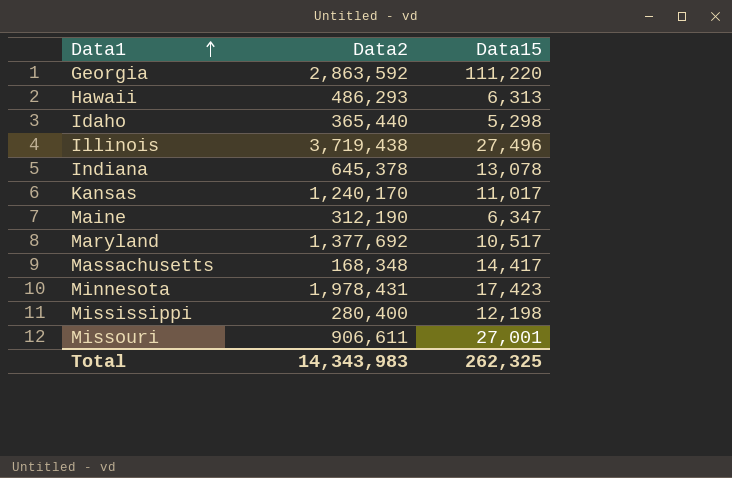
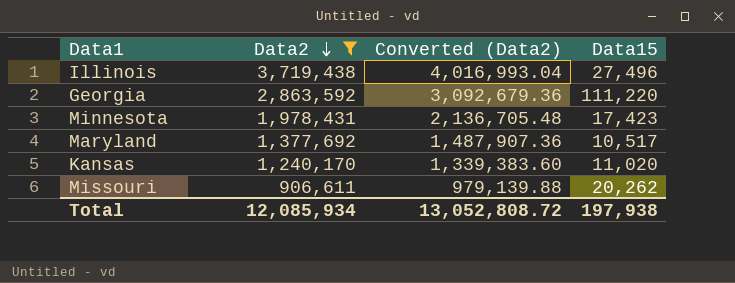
filter: none -> Data2 >= 906,611
row order: Data1 ascending -> Data2 descending
column Converted (Data2) | formula: none -> [Data2] * 1.08
Kansas | Data15: 11,017 -> 11,020
Missouri | Data15: 27,001 -> 20,262
Total | Data2: 14,343,983 -> 12,085,934
Total | Data15: 262,325 -> 197,938

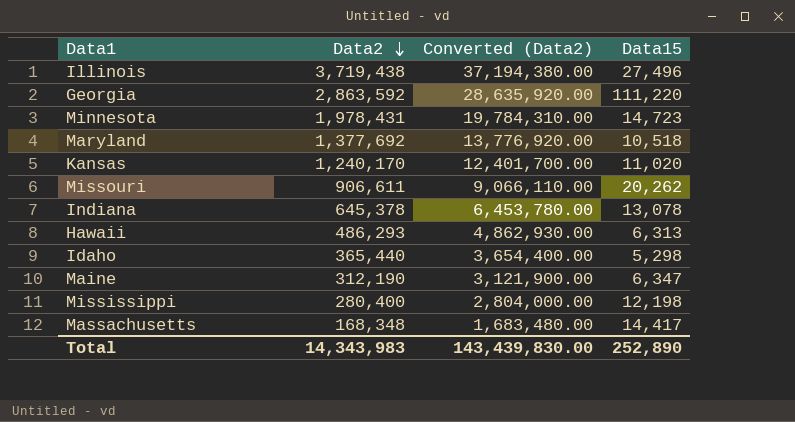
filter: Data2 >= 906,611 -> none
column Converted (Data2) | formula: [Data2] * 1.08 -> [Data2] * 10
Minnesota | Data15: 17,423 -> 14,723
Maryland | Data15: 10,517 -> 10,518
Total | Data2: 12,085,934 -> 14,343,983
Total | Converted (Data2): 13,052,808.72 -> 143,439,830.00
Total | Data15: 197,938 -> 252,890

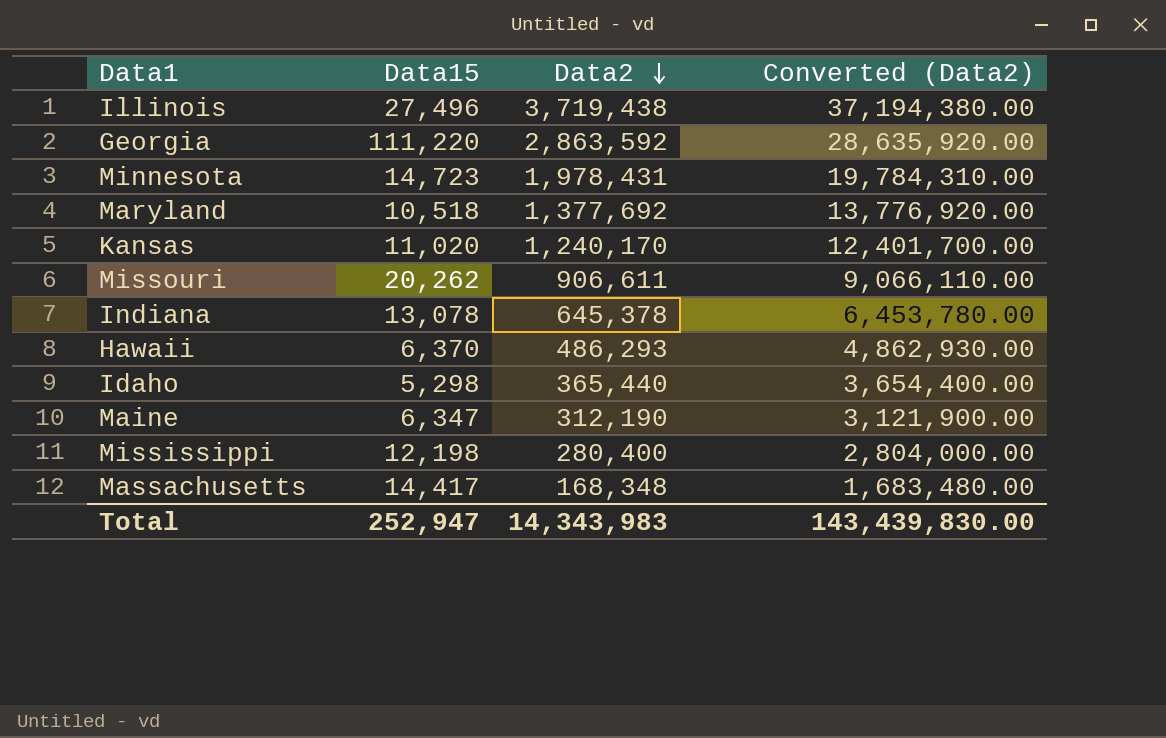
column Data15 | position: 4 -> 2
Hawaii | Data15: 6,313 -> 6,370
Total | Data15: 252,890 -> 252,947

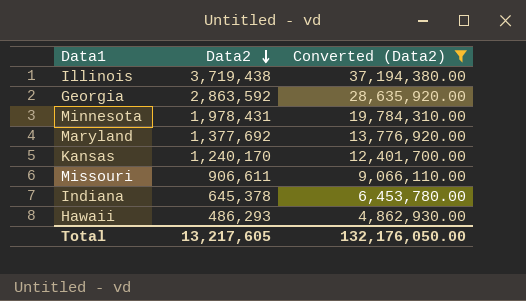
filter: none -> Converted (Data2) >= 4,862,930.00
column Data15 | position: 2 -> none
Total | Data2: 14,343,983 -> 13,217,605
Total | Converted (Data2): 143,439,830.00 -> 132,176,050.00

